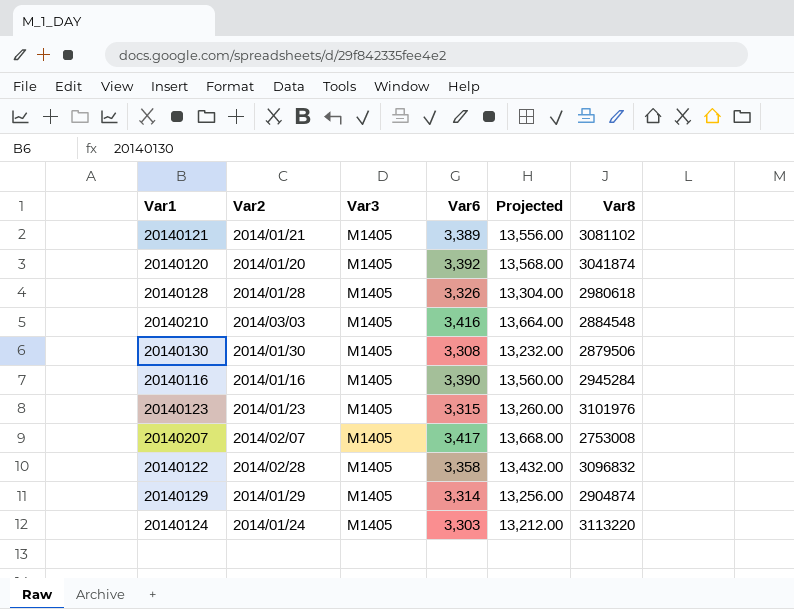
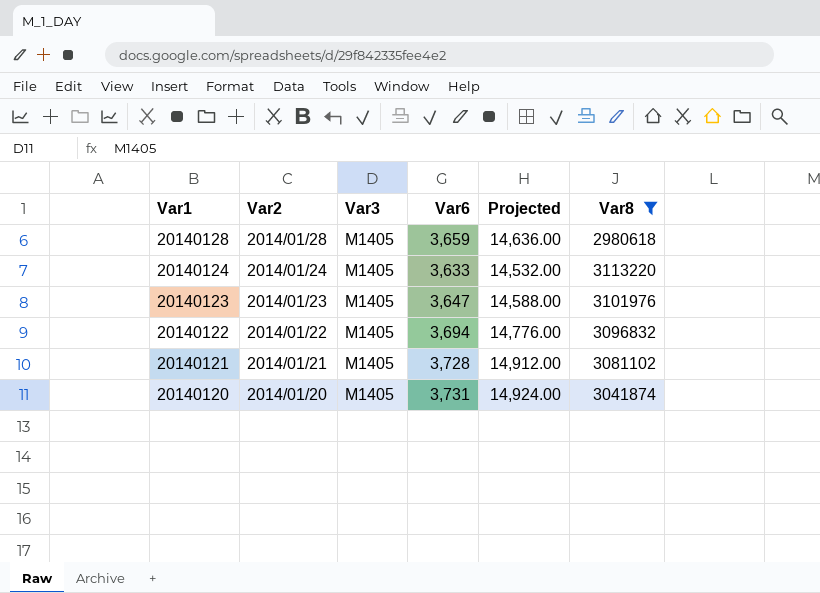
filter: none -> Var8 >= 2980618
row order: none -> Var1 descending
20140128 | Var6: 3,326 -> 3,659
20140128 | Projected: 13,304.00 -> 14,636.00
20140124 | Var6: 3,303 -> 3,633
20140124 | Projected: 13,212.00 -> 14,532.00
20140123 | Var6: 3,315 -> 3,647
20140123 | Projected: 13,260.00 -> 14,588.00
20140122 | Var2: 2014/02/28 -> 2014/01/22
20140122 | Var6: 3,358 -> 3,694
20140122 | Projected: 13,432.00 -> 14,776.00
20140121 | Var6: 3,389 -> 3,728
20140121 | Projected: 13,556.00 -> 14,912.00
20140120 | Var6: 3,392 -> 3,731
20140120 | Projected: 13,568.00 -> 14,924.00

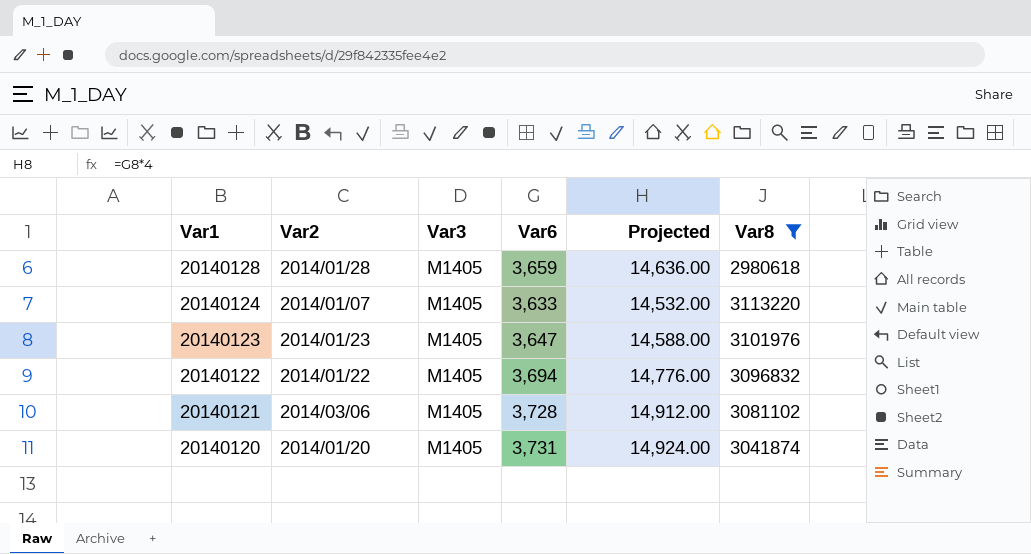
20140124 | Var2: 2014/01/24 -> 2014/01/07
20140121 | Var2: 2014/01/21 -> 2014/03/06

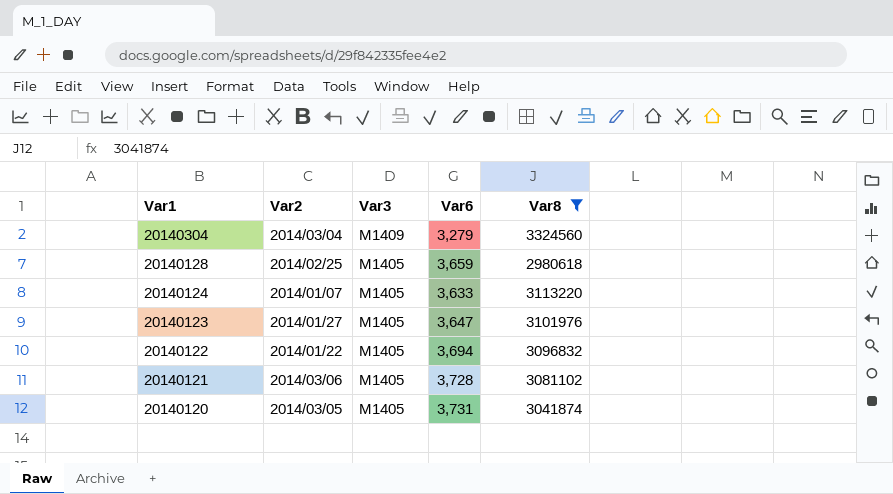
column Projected | formula: [Var6] * 4 -> none
row 20140304: none -> 2014/03/04 | M1409 | 3,279 | 3324560
20140128 | Var2: 2014/01/28 -> 2014/02/25
20140123 | Var2: 2014/01/23 -> 2014/01/27
20140120 | Var2: 2014/01/20 -> 2014/03/05

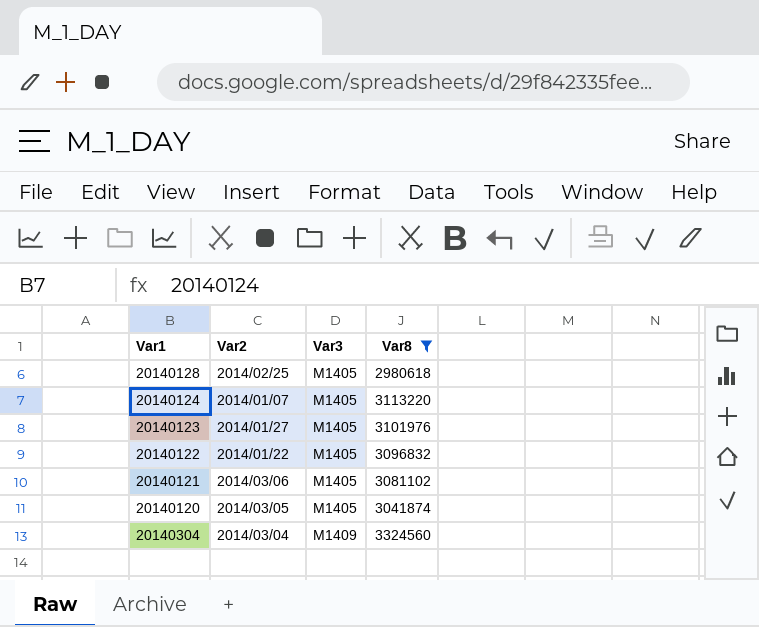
row order: Var1 descending -> Var3 ascending
column Var6 | position: 4 -> none

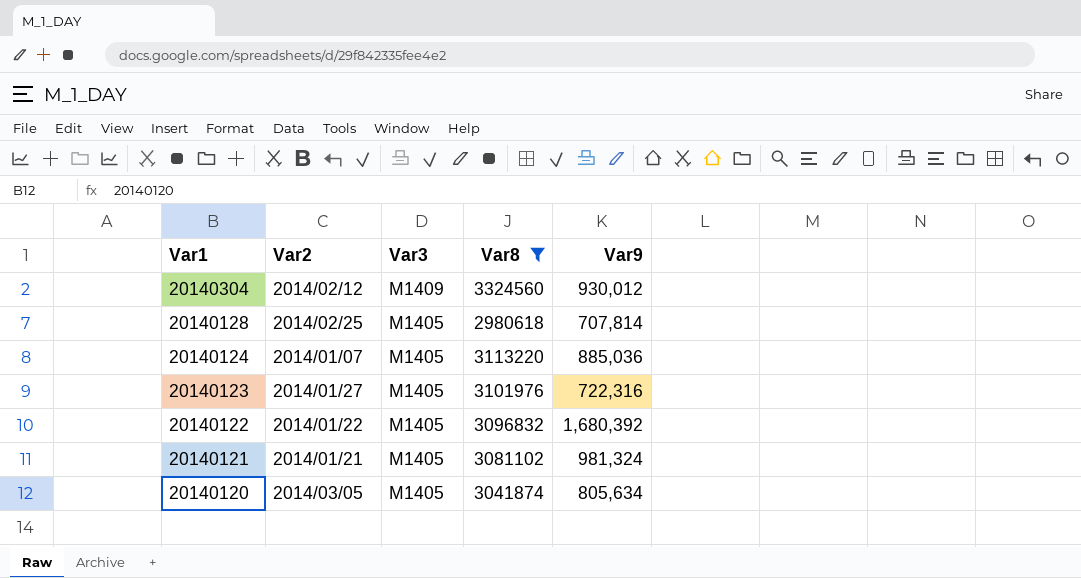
row order: Var3 ascending -> Var1 descending
column Var9 | position: none -> 5
20140304 | Var2: 2014/03/04 -> 2014/02/12
20140121 | Var2: 2014/03/06 -> 2014/01/21

